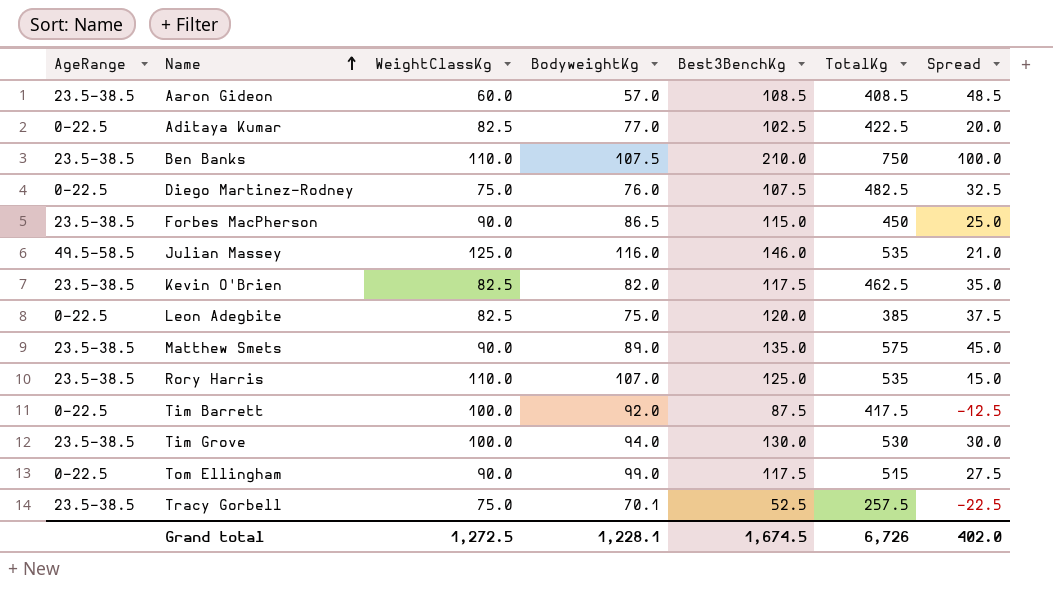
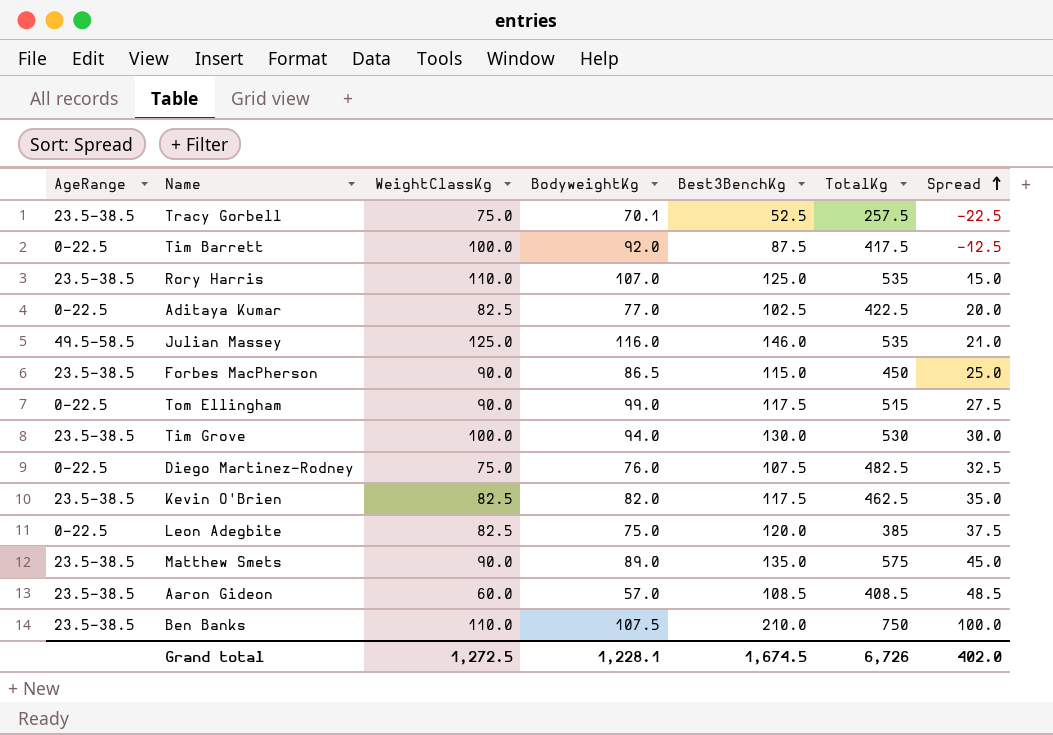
row order: Name ascending -> Spread ascending

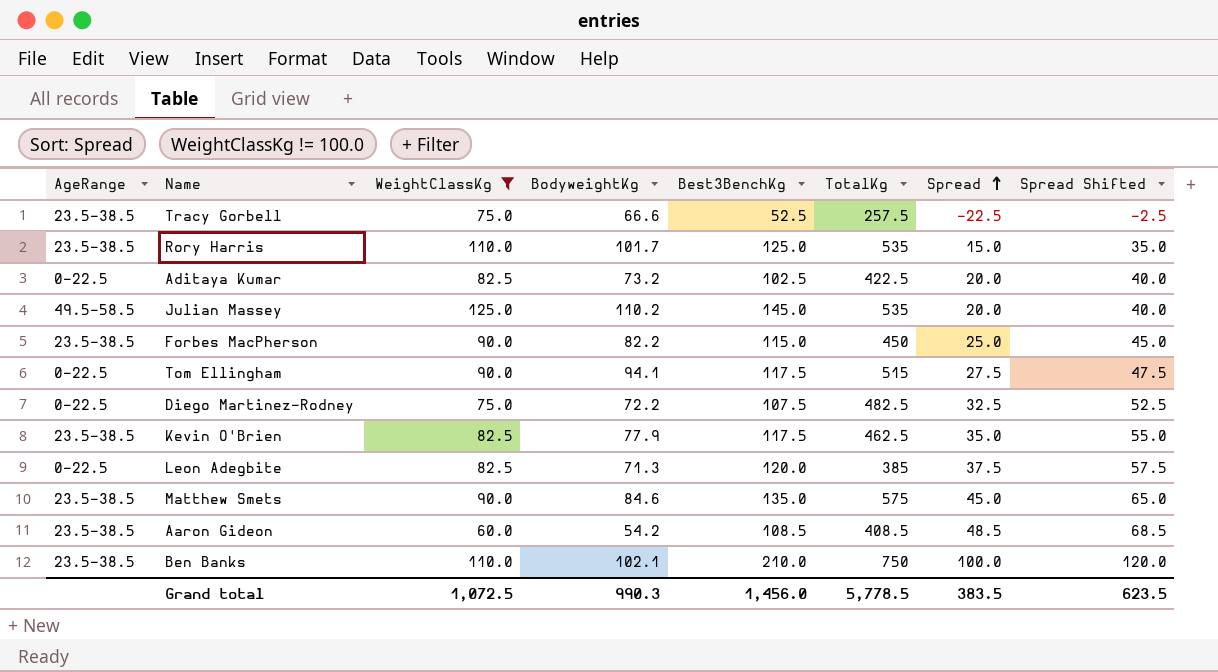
filter: none -> WeightClassKg != 100.0
column Spread Shifted | formula: none -> [Spread] + 20
Tracy Gorbell | BodyweightKg: 70.1 -> 66.6
Rory Harris | BodyweightKg: 107.0 -> 101.7
Aditaya Kumar | BodyweightKg: 77.0 -> 73.2
Julian Massey | BodyweightKg: 116.0 -> 110.2
Julian Massey | Best3BenchKg: 146.0 -> 145.0
Julian Massey | Spread: 21.0 -> 20.0
Forbes MacPherson | BodyweightKg: 86.5 -> 82.2
Tom Ellingham | BodyweightKg: 99.0 -> 94.1
Diego Martinez-Rodney | BodyweightKg: 76.0 -> 72.2
Kevin O'Brien | BodyweightKg: 82.0 -> 77.9
Leon Adegbite | BodyweightKg: 75.0 -> 71.3
Matthew Smets | BodyweightKg: 89.0 -> 84.6
Aaron Gideon | BodyweightKg: 57.0 -> 54.2
Ben Banks | BodyweightKg: 107.5 -> 102.1
Grand total | WeightClassKg: 1,272.5 -> 1,072.5
Grand total | BodyweightKg: 1,228.1 -> 990.3
Grand total | Best3BenchKg: 1,674.5 -> 1,456.0
Grand total | TotalKg: 6,726 -> 5,778.5
Grand total | Spread: 402.0 -> 383.5

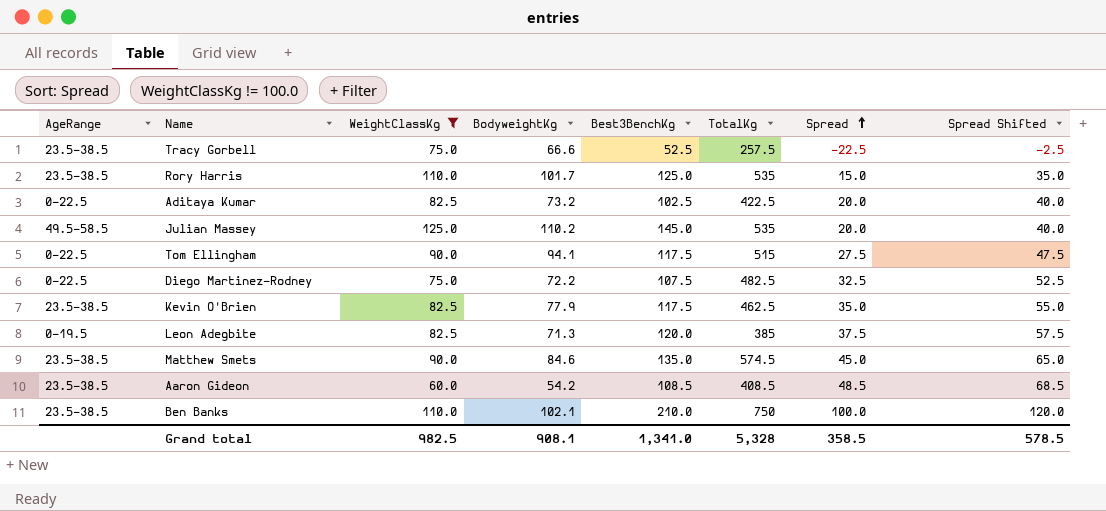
row Forbes MacPherson: 23.5-38.5 | 90.0 | 82.2 | 115.0 | 450 | 25.0 | 45.0 -> none
Leon Adegbite | AgeRange: 0-22.5 -> 0-19.5
Matthew Smets | TotalKg: 575 -> 574.5
Grand total | WeightClassKg: 1,072.5 -> 982.5
Grand total | BodyweightKg: 990.3 -> 908.1
Grand total | Best3BenchKg: 1,456.0 -> 1,341.0
Grand total | TotalKg: 5,778.5 -> 5,328
Grand total | Spread: 383.5 -> 358.5
Grand total | Spread Shifted: 623.5 -> 578.5

